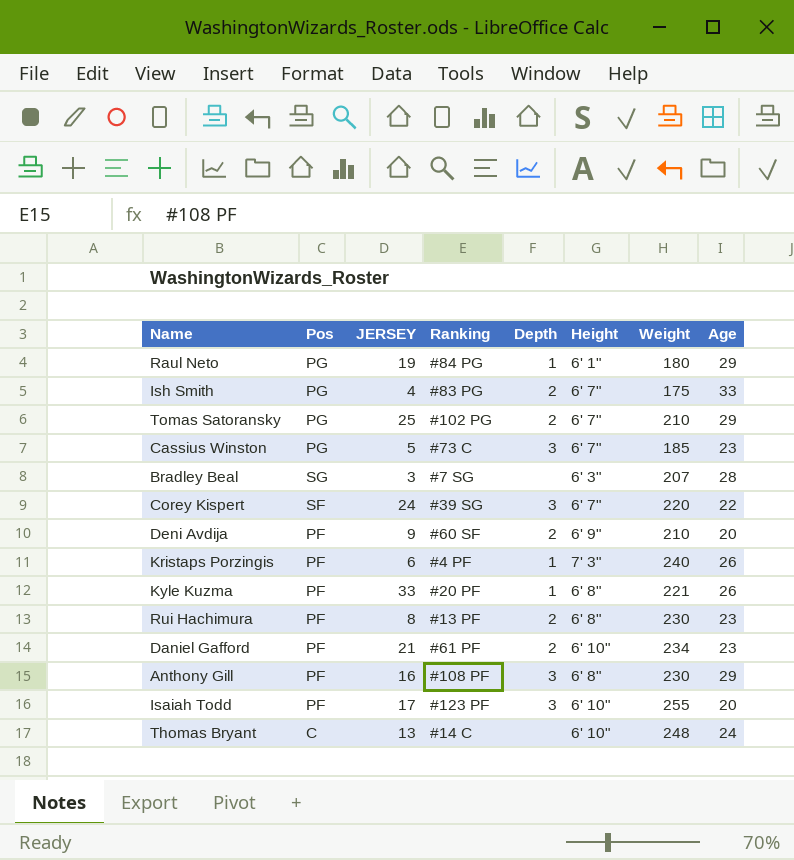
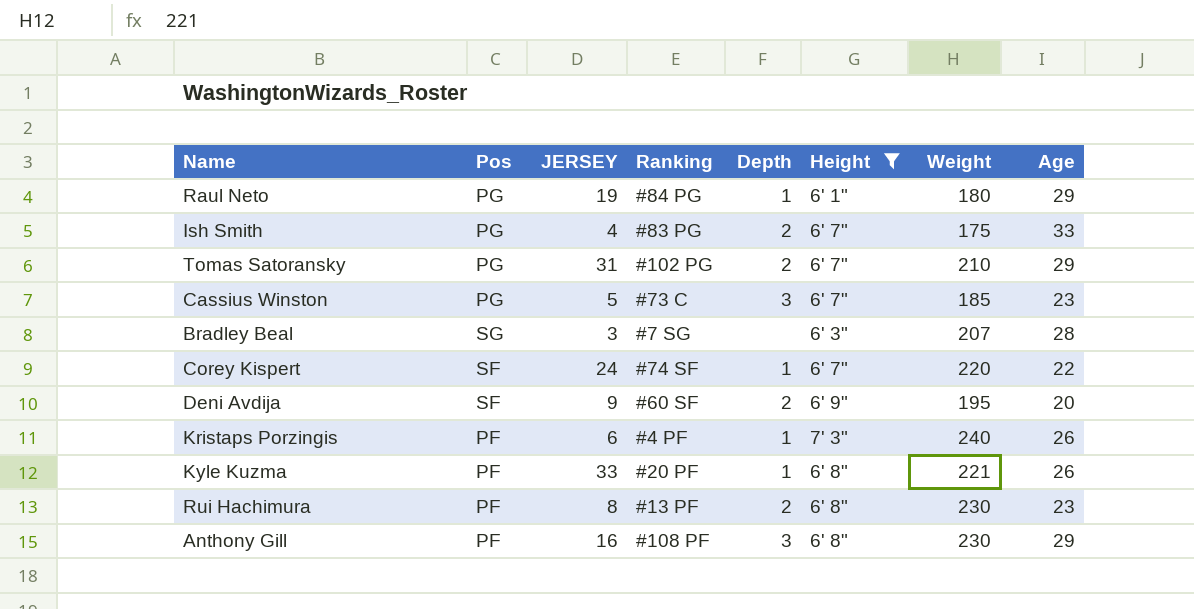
filter: none -> Height != 6' 10"
Tomas Satoransky | JERSEY: 25 -> 31
Corey Kispert | Ranking: #39 SG -> #74 SF
Corey Kispert | Depth: 3 -> 1
Deni Avdija | Pos: PF -> SF
Deni Avdija | Weight: 210 -> 195

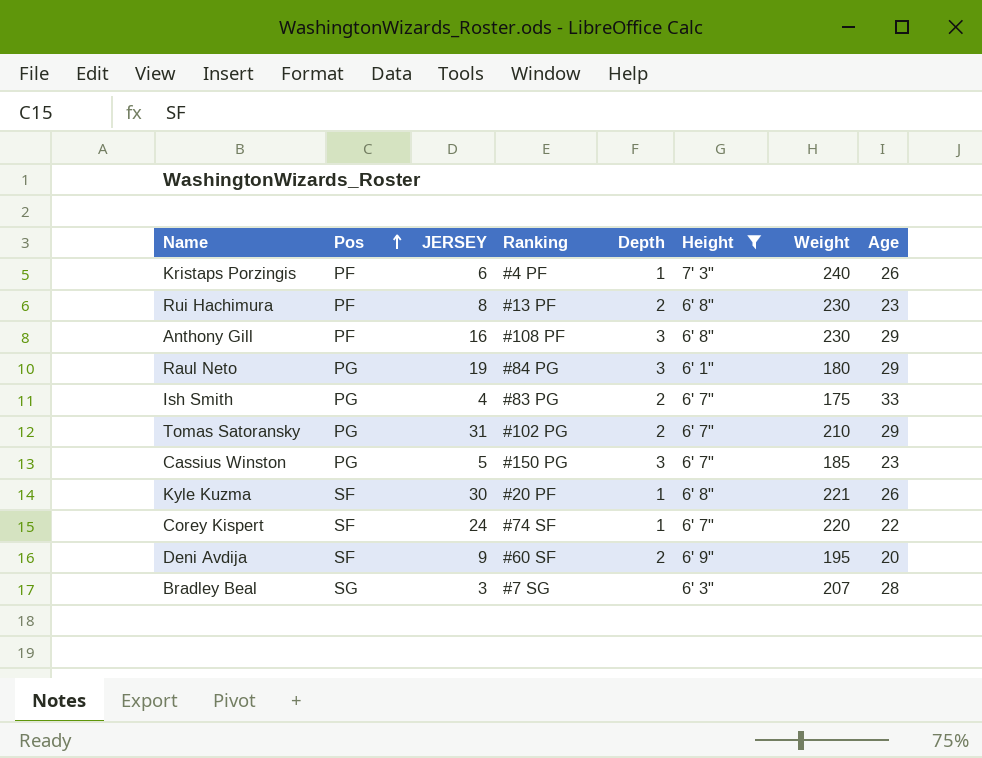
row order: none -> Pos ascending
Raul Neto | Depth: 1 -> 3
Cassius Winston | Ranking: #73 C -> #150 PG
Kyle Kuzma | Pos: PF -> SF
Kyle Kuzma | JERSEY: 33 -> 30

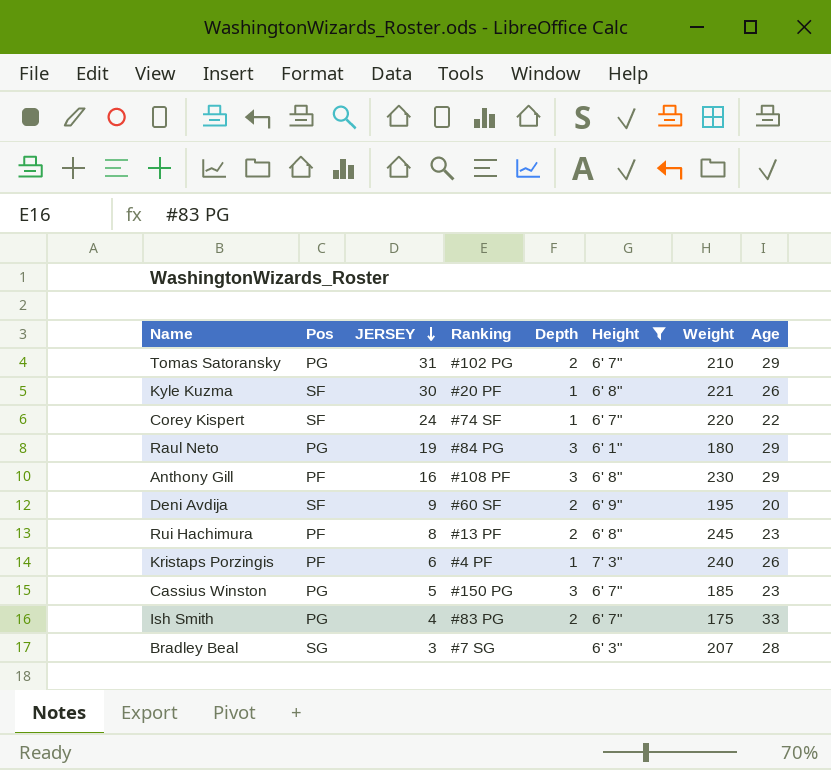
row order: Pos ascending -> JERSEY descending
Rui Hachimura | Weight: 230 -> 245

